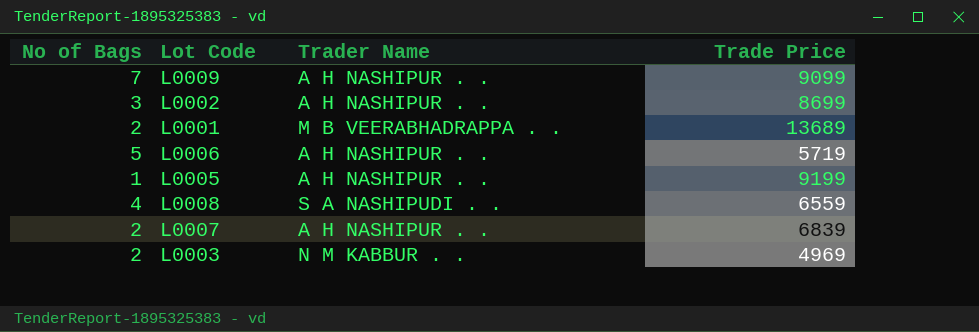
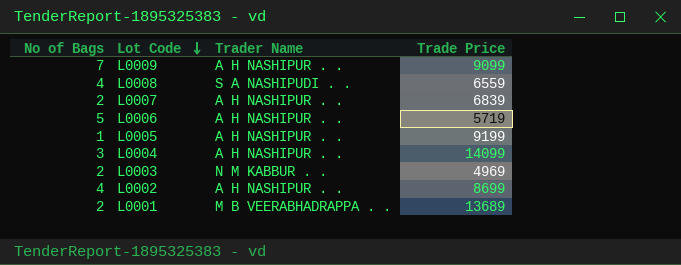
row order: none -> Lot Code descending
row L0004: none -> 3 | A H NASHIPUR . . | 14099
L0002 | No of Bags: 3 -> 4

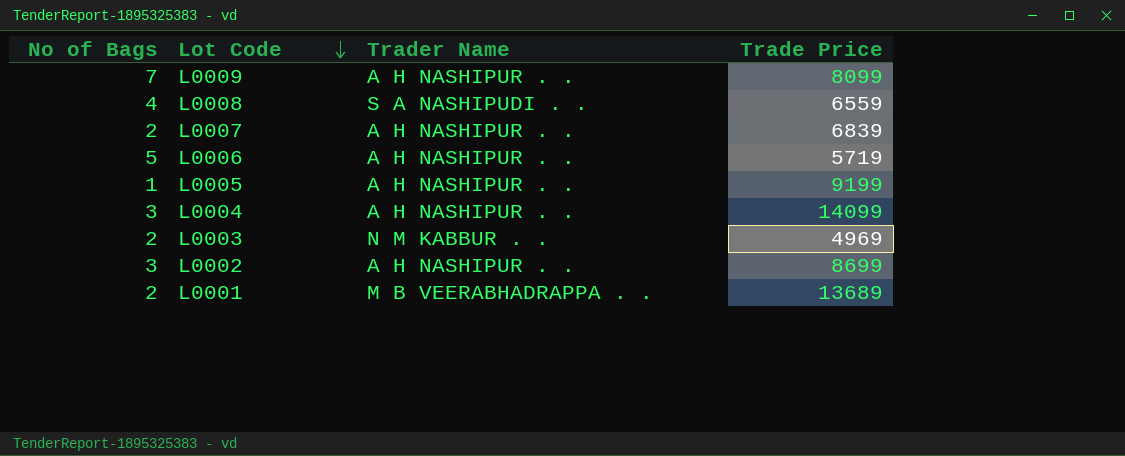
L0009 | Trade Price: 9099 -> 8099
L0002 | No of Bags: 4 -> 3

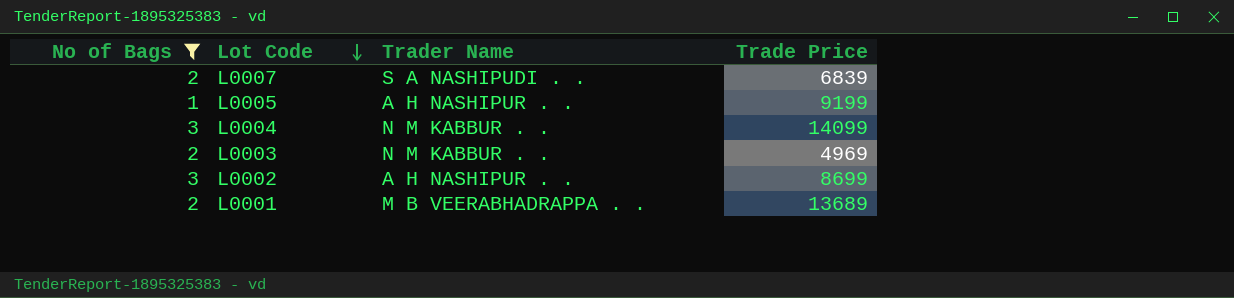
filter: none -> No of Bags <= 3
L0007 | Trader Name: A H NASHIPUR . . -> S A NASHIPUDI . .
L0004 | Trader Name: A H NASHIPUR . . -> N M KABBUR . .

